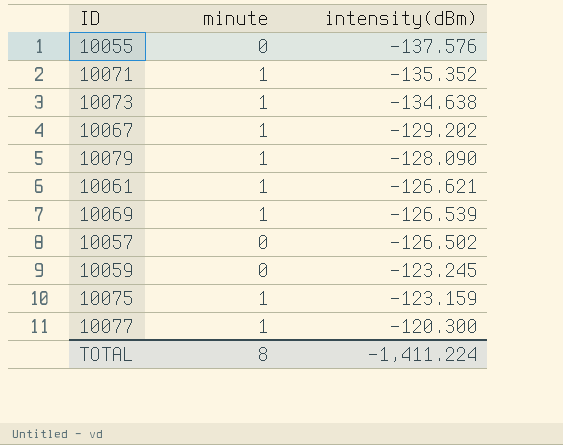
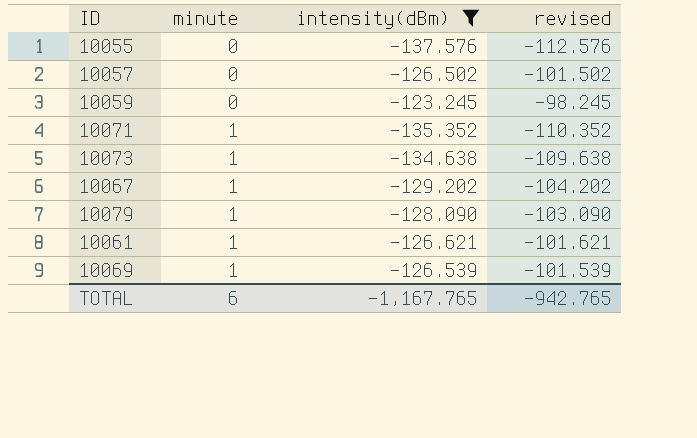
filter: none -> intensity(dBm) <= -123.245
row order: intensity(dBm) ascending -> minute ascending
column revised | formula: none -> [intensity(dBm)] + 25
TOTAL | minute: 8 -> 6
TOTAL | intensity(dBm): -1,411.224 -> -1,167.765

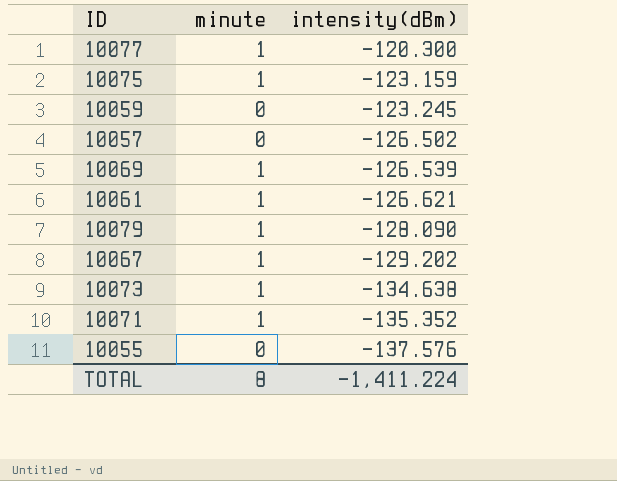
filter: intensity(dBm) <= -123.245 -> none
row order: minute ascending -> intensity(dBm) descending
column revised | formula: [intensity(dBm)] + 25 -> none
TOTAL | minute: 6 -> 8
TOTAL | intensity(dBm): -1,167.765 -> -1,411.224

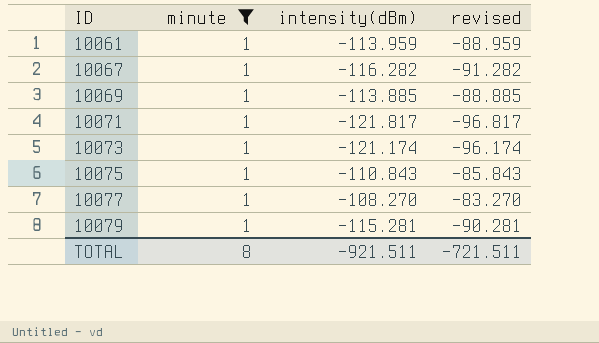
filter: none -> minute = 1
row order: intensity(dBm) descending -> ID ascending
column revised | formula: none -> [intensity(dBm)] + 25
10061 | intensity(dBm): -126.621 -> -113.959
10067 | intensity(dBm): -129.202 -> -116.282
10069 | intensity(dBm): -126.539 -> -113.885
10071 | intensity(dBm): -135.352 -> -121.817
10073 | intensity(dBm): -134.638 -> -121.174
10075 | intensity(dBm): -123.159 -> -110.843
10077 | intensity(dBm): -120.300 -> -108.270
10079 | intensity(dBm): -128.090 -> -115.281
TOTAL | intensity(dBm): -1,411.224 -> -921.511

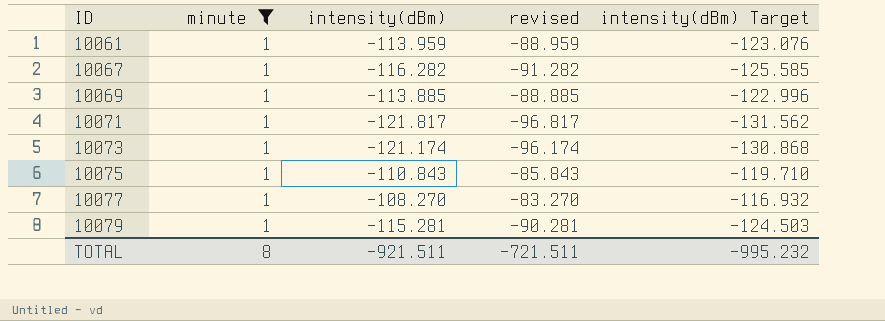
column intensity(dBm) Target | formula: none -> [intensity(dBm)] * 1.08

